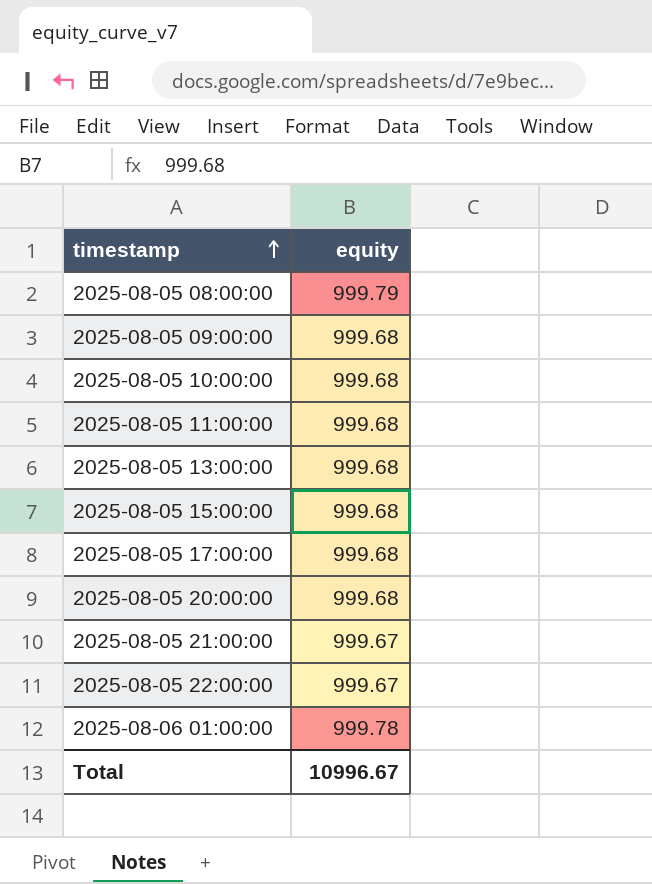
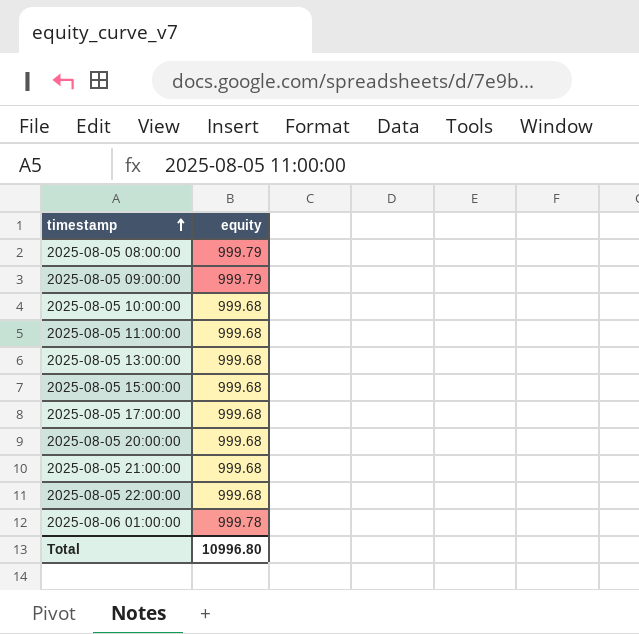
2025-08-05 09:00:00 | equity: 999.68 -> 999.79
2025-08-05 21:00:00 | equity: 999.67 -> 999.68
2025-08-05 22:00:00 | equity: 999.67 -> 999.68
Total | equity: 10996.67 -> 10996.80

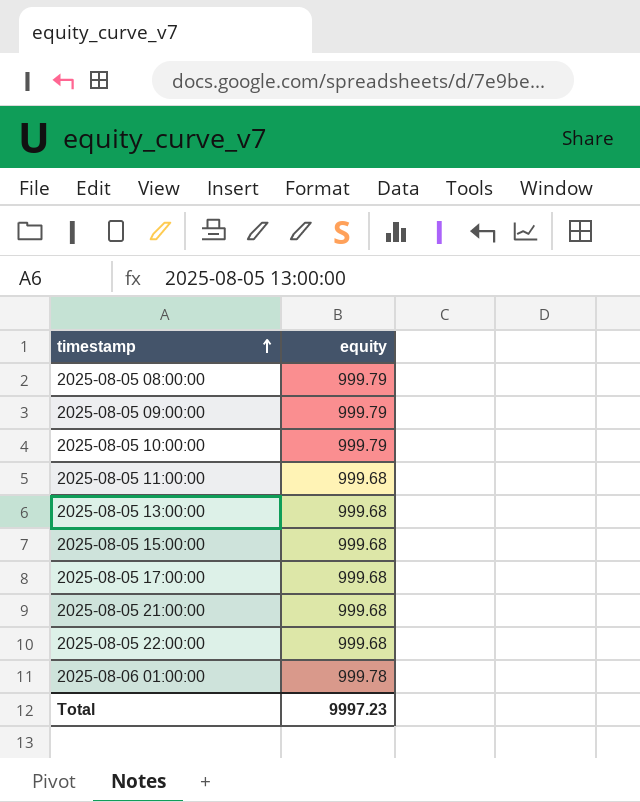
row 2025-08-05 20:00:00: 999.68 -> none
2025-08-05 10:00:00 | equity: 999.68 -> 999.79
Total | equity: 10996.80 -> 9997.23

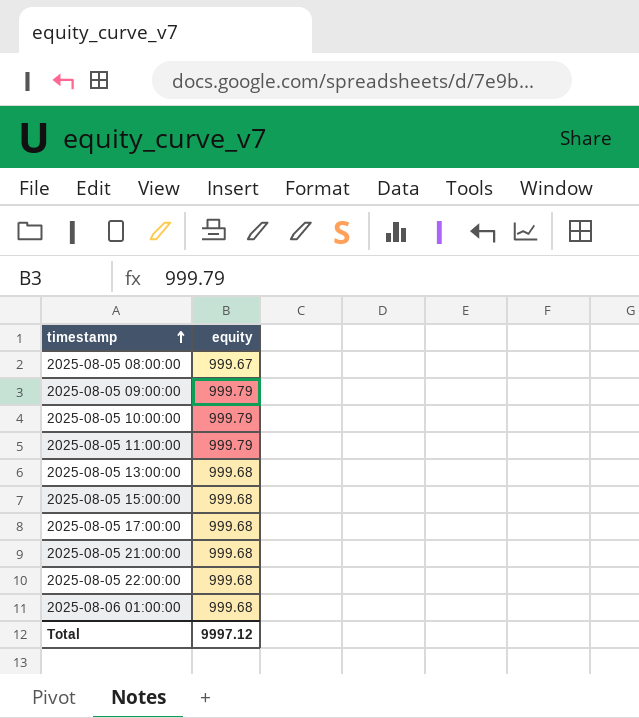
2025-08-05 08:00:00 | equity: 999.79 -> 999.67
2025-08-05 11:00:00 | equity: 999.68 -> 999.79
2025-08-06 01:00:00 | equity: 999.78 -> 999.68
Total | equity: 9997.23 -> 9997.12

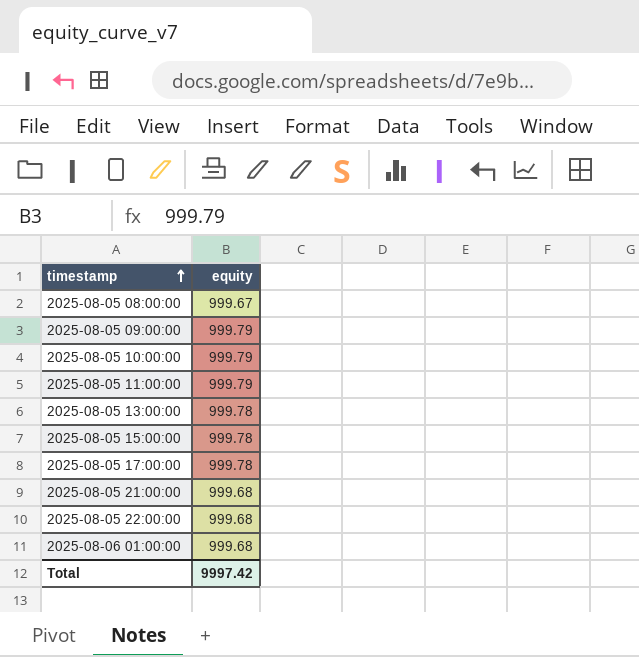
2025-08-05 13:00:00 | equity: 999.68 -> 999.78
2025-08-05 15:00:00 | equity: 999.68 -> 999.78
2025-08-05 17:00:00 | equity: 999.68 -> 999.78
Total | equity: 9997.12 -> 9997.42

